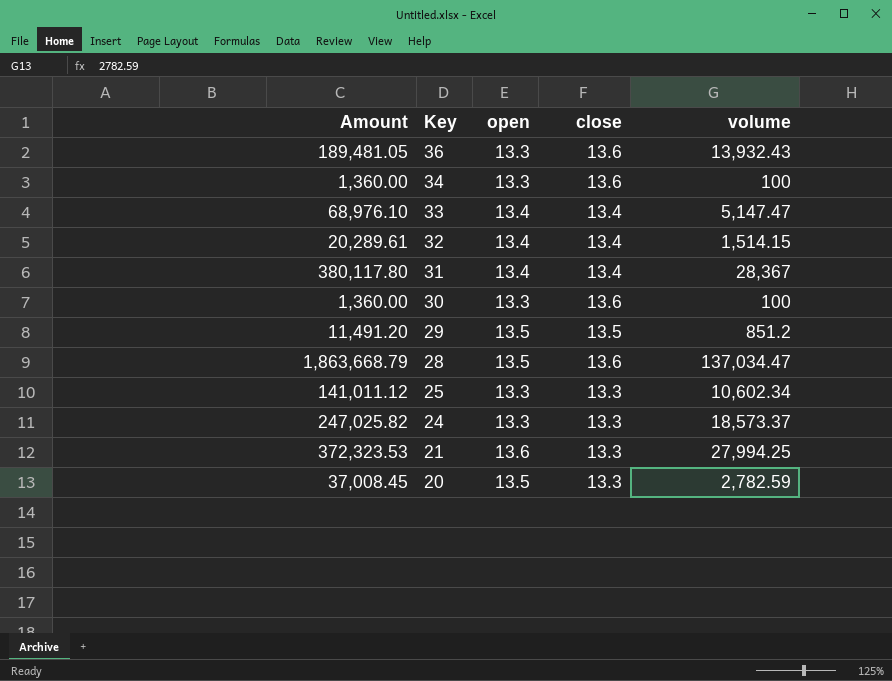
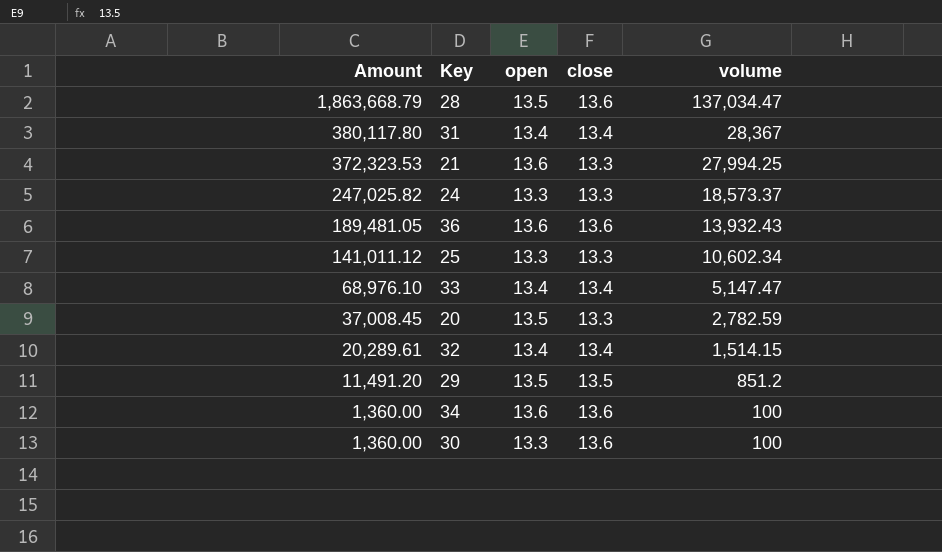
row order: Key descending -> Amount descending
36 | open: 13.3 -> 13.6
34 | open: 13.3 -> 13.6

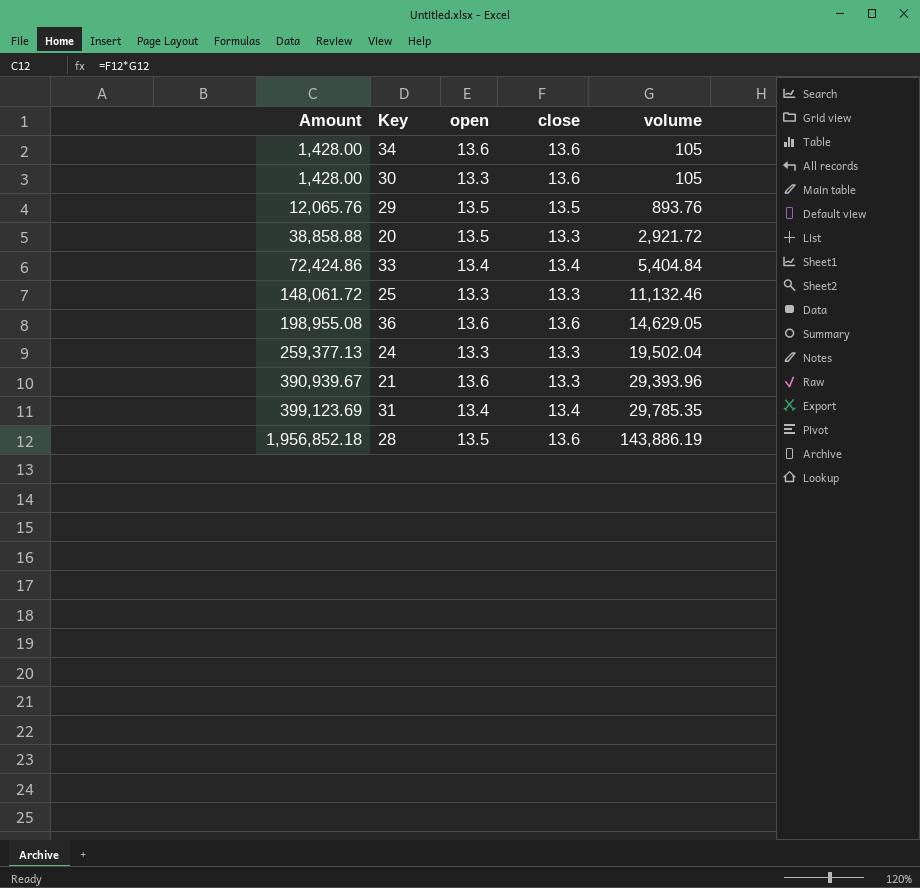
row order: Amount descending -> Amount ascending
row 32: 20,289.61 | 13.4 | 13.4 | 1,514.15 -> none
34 | Amount: 1,360.00 -> 1,428.00
34 | volume: 100 -> 105
30 | Amount: 1,360.00 -> 1,428.00
30 | volume: 100 -> 105
29 | Amount: 11,491.20 -> 12,065.76
29 | volume: 851.2 -> 893.76
20 | Amount: 37,008.45 -> 38,858.88
20 | volume: 2,782.59 -> 2,921.72
33 | Amount: 68,976.10 -> 72,424.86
33 | volume: 5,147.47 -> 5,404.84
25 | Amount: 141,011.12 -> 148,061.72
25 | volume: 10,602.34 -> 11,132.46
36 | Amount: 189,481.05 -> 198,955.08
36 | volume: 13,932.43 -> 14,629.05
24 | Amount: 247,025.82 -> 259,377.13
24 | volume: 18,573.37 -> 19,502.04
21 | Amount: 372,323.53 -> 390,939.67
21 | volume: 27,994.25 -> 29,393.96
31 | Amount: 380,117.80 -> 399,123.69
31 | volume: 28,367 -> 29,785.35
28 | Amount: 1,863,668.79 -> 1,956,852.18
28 | volume: 137,034.47 -> 143,886.19

